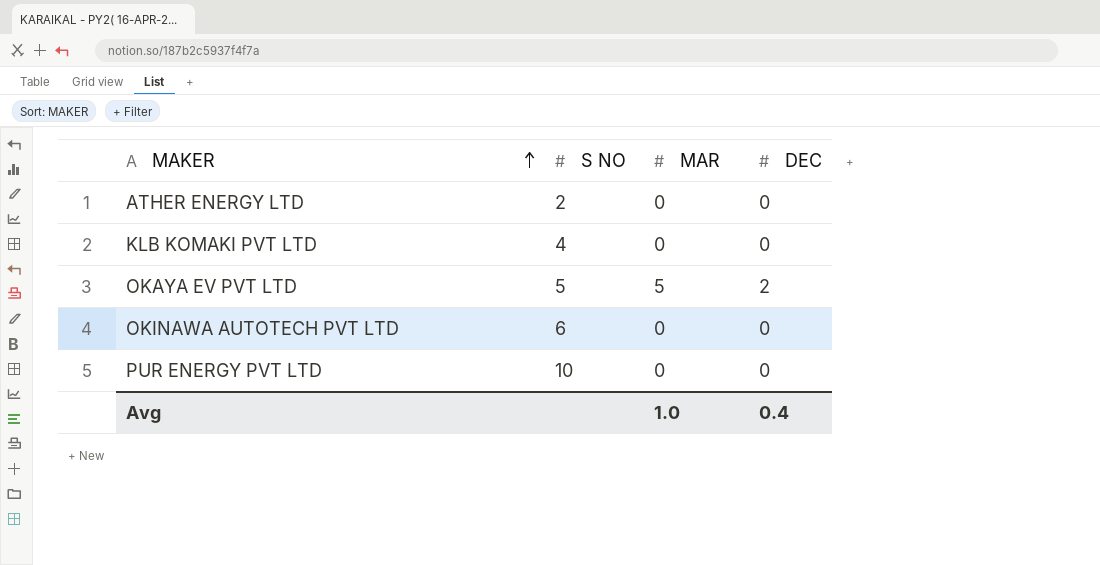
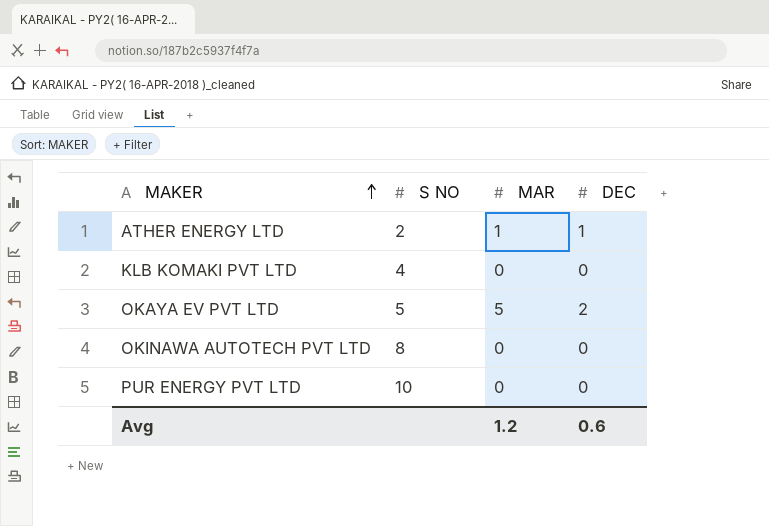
ATHER ENERGY LTD | MAR: 0 -> 1
ATHER ENERGY LTD | DEC: 0 -> 1
OKINAWA AUTOTECH PVT LTD | S NO: 6 -> 8
Avg | MAR: 1.0 -> 1.2
Avg | DEC: 0.4 -> 0.6

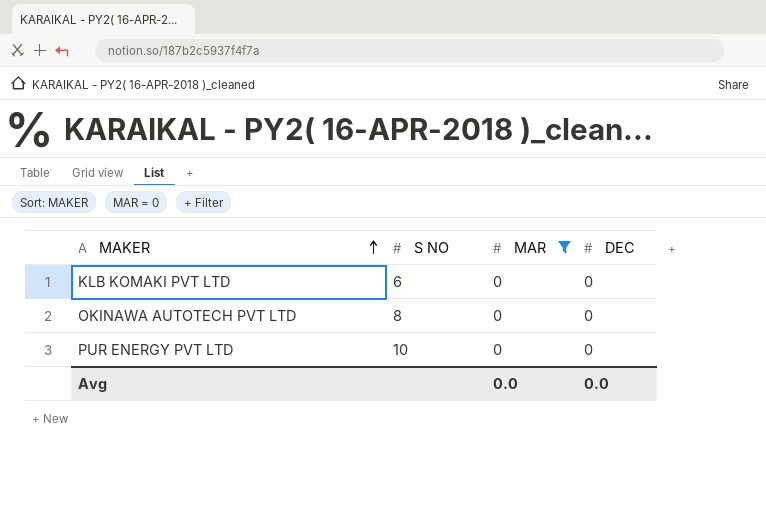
filter: none -> MAR = 0
KLB KOMAKI PVT LTD | S NO: 4 -> 6
Avg | MAR: 1.2 -> 0.0
Avg | DEC: 0.6 -> 0.0

